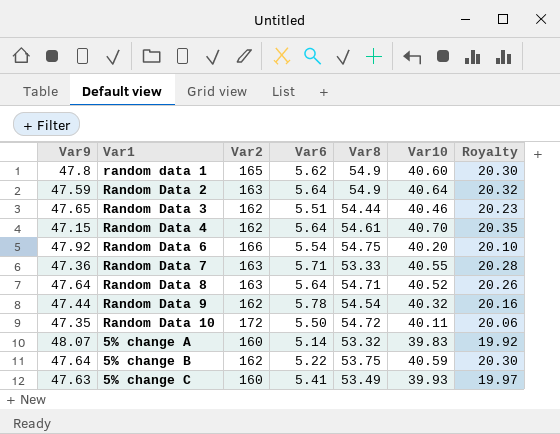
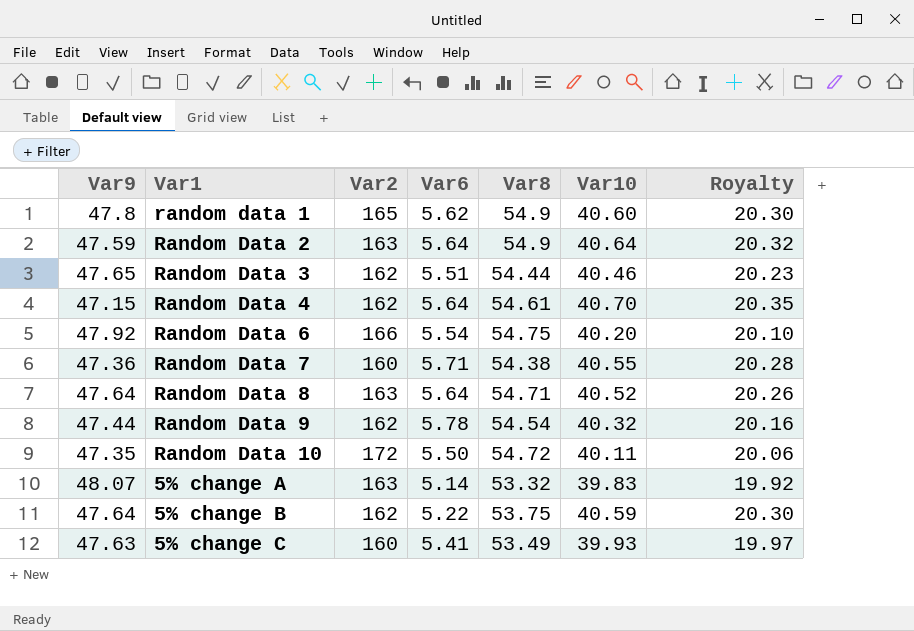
Random Data 7 | Var2: 163 -> 160
Random Data 7 | Var8: 53.33 -> 54.38
5% change A | Var2: 160 -> 163

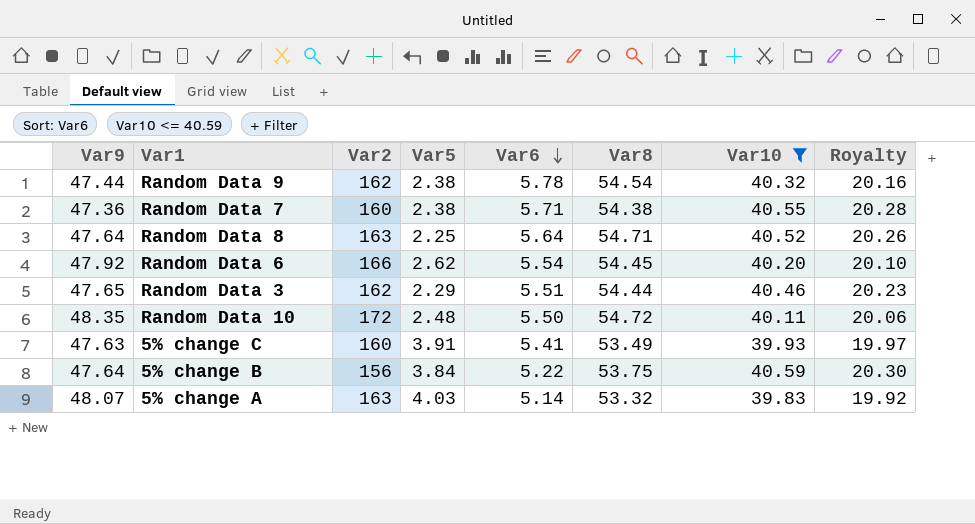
filter: none -> Var10 <= 40.59
row order: none -> Var6 descending
column Var5 | position: none -> 4
Random Data 6 | Var8: 54.75 -> 54.45
Random Data 10 | Var9: 47.35 -> 48.35
5% change B | Var2: 162 -> 156

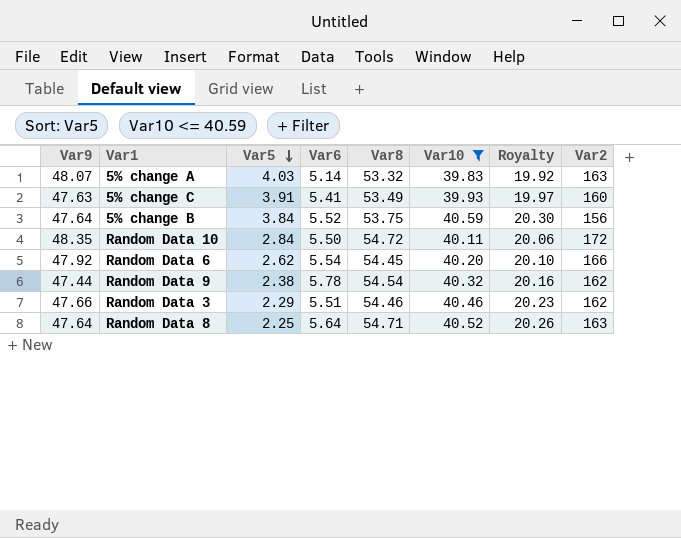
row order: Var6 descending -> Var5 descending
column Var2 | position: 3 -> 8
row Random Data 7: 47.36 | 160 | 2.38 | 5.71 | 54.38 | 40.55 | 20.28 -> none
5% change B | Var6: 5.22 -> 5.52
Random Data 10 | Var5: 2.48 -> 2.84
Random Data 3 | Var9: 47.65 -> 47.66
Random Data 3 | Var8: 54.44 -> 54.46

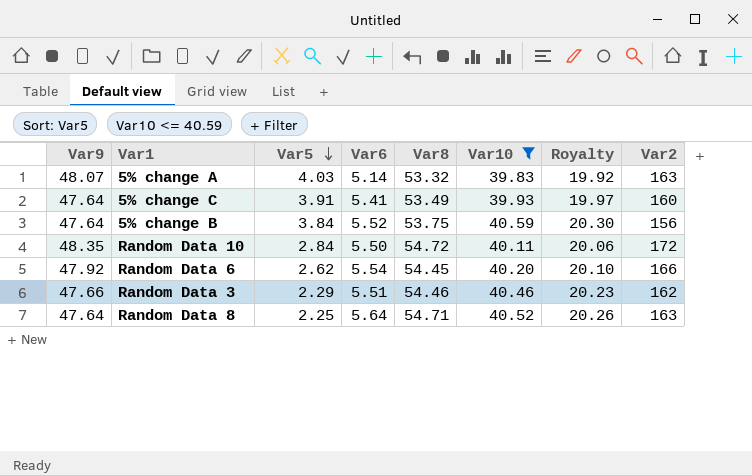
row Random Data 9: 47.44 | 2.38 | 5.78 | 54.54 | 40.32 | 20.16 | 162 -> none
5% change C | Var9: 47.63 -> 47.64

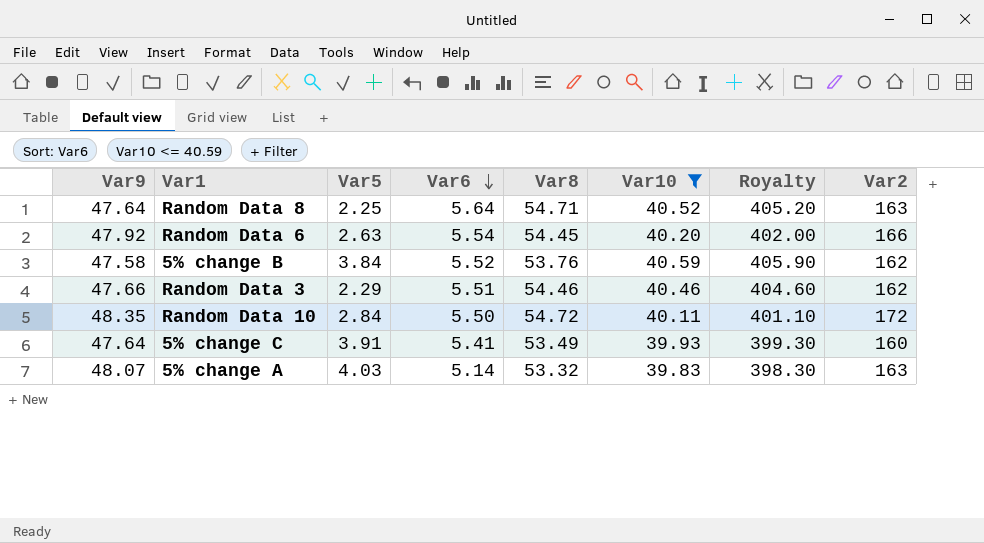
row order: Var5 descending -> Var6 descending
column Royalty | formula: [Var10] * 0.5 -> [Var10] * 10
Random Data 6 | Var5: 2.62 -> 2.63
5% change B | Var9: 47.64 -> 47.58
5% change B | Var8: 53.75 -> 53.76
5% change B | Var2: 156 -> 162

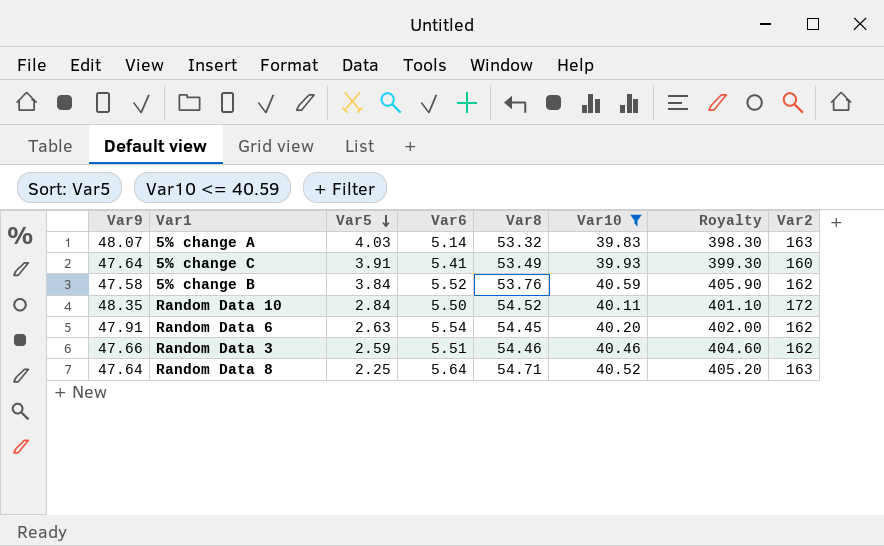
row order: Var6 descending -> Var5 descending
Random Data 10 | Var8: 54.72 -> 54.52
Random Data 6 | Var9: 47.92 -> 47.91
Random Data 6 | Var2: 166 -> 162
Random Data 3 | Var5: 2.29 -> 2.59

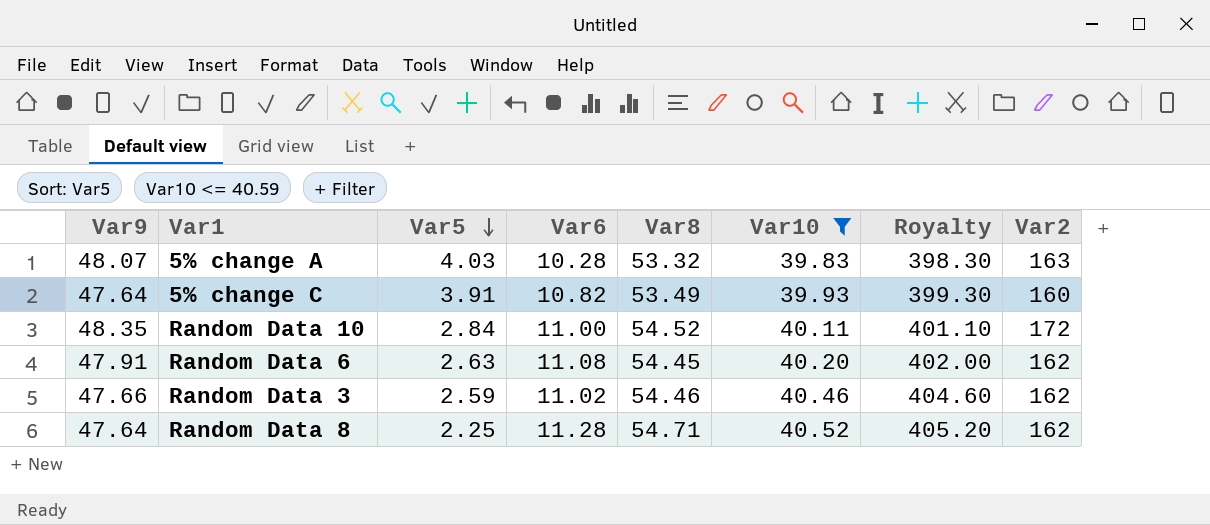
row 5% change B: 47.58 | 3.84 | 5.52 | 53.76 | 40.59 | 405.90 | 162 -> none
5% change A | Var6: 5.14 -> 10.28
5% change C | Var6: 5.41 -> 10.82
Random Data 10 | Var6: 5.50 -> 11.00
Random Data 6 | Var6: 5.54 -> 11.08
Random Data 3 | Var6: 5.51 -> 11.02
Random Data 8 | Var6: 5.64 -> 11.28
Random Data 8 | Var2: 163 -> 162

